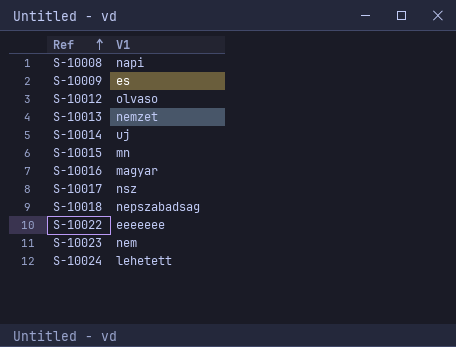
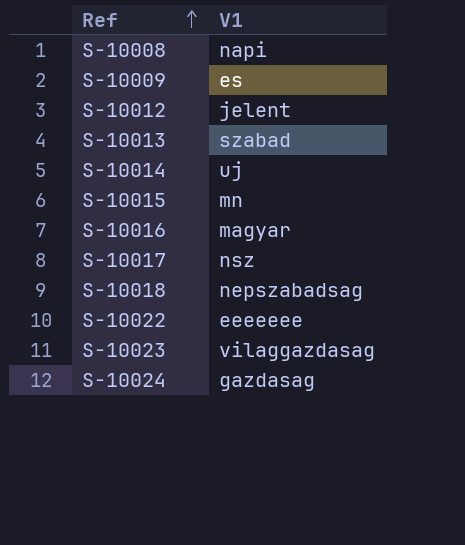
S-10012 | V1: olvaso -> jelent
S-10013 | V1: nemzet -> szabad
S-10023 | V1: nem -> vilaggazdasag
S-10024 | V1: lehetett -> gazdasag

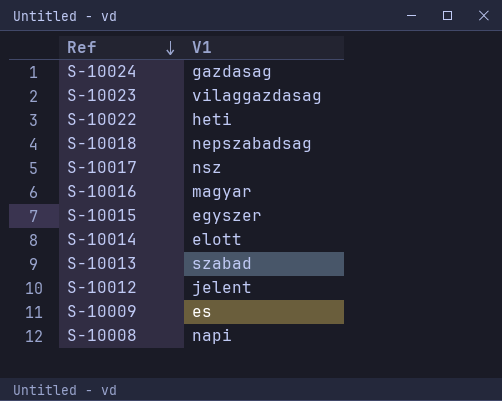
row order: Ref ascending -> Ref descending
S-10022 | V1: eeeeeee -> heti
S-10015 | V1: mn -> egyszer
S-10014 | V1: uj -> elott

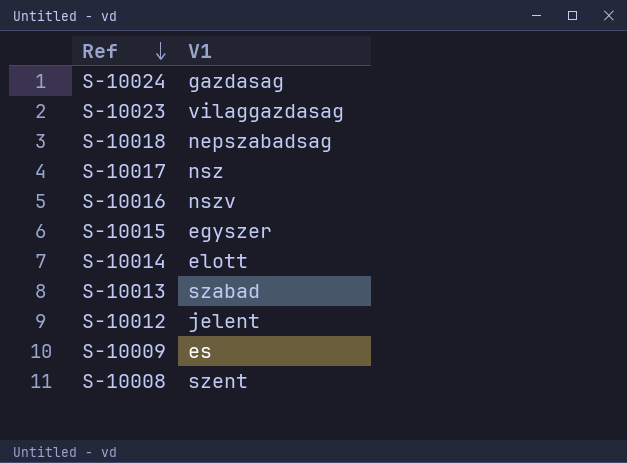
row S-10022: heti -> none
S-10016 | V1: magyar -> nszv
S-10008 | V1: napi -> szent

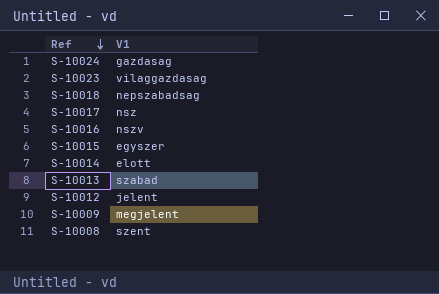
S-10009 | V1: es -> megjelent

